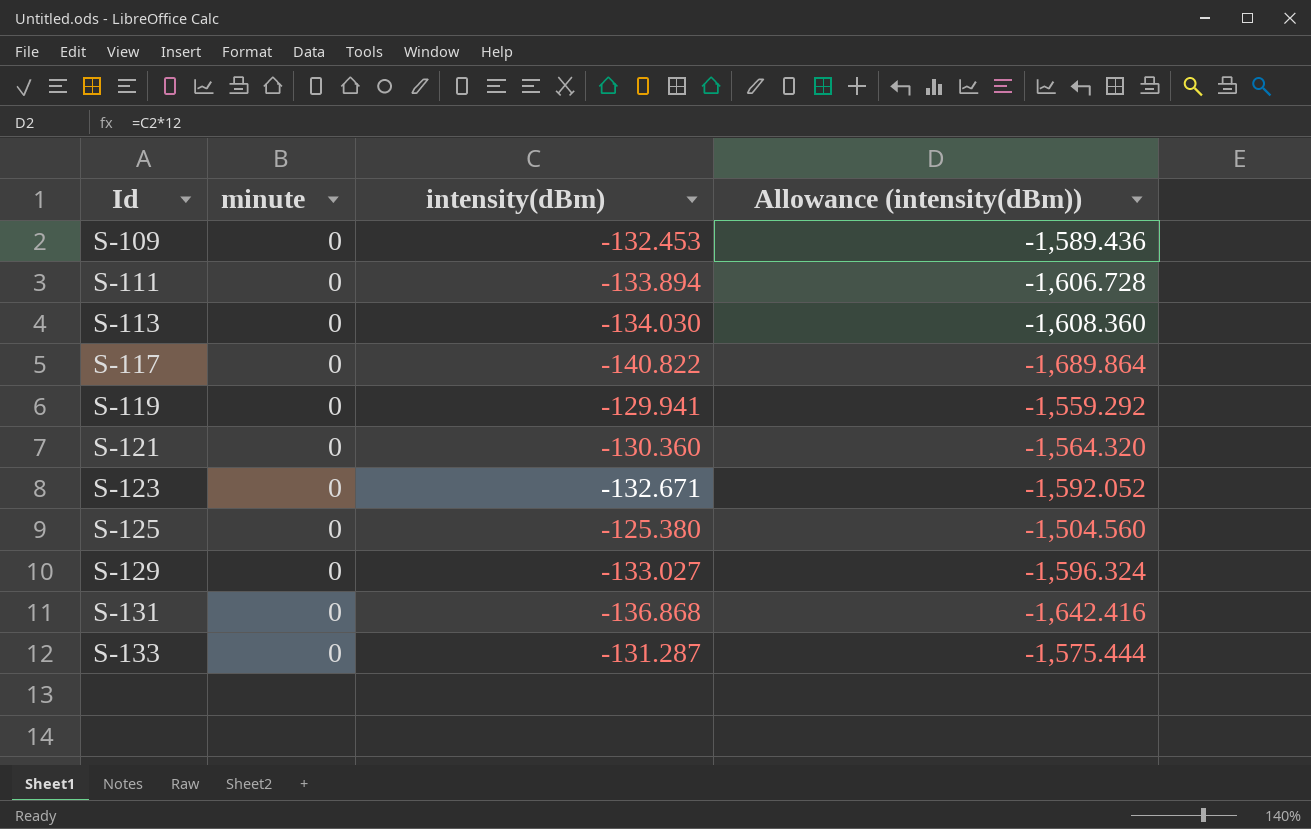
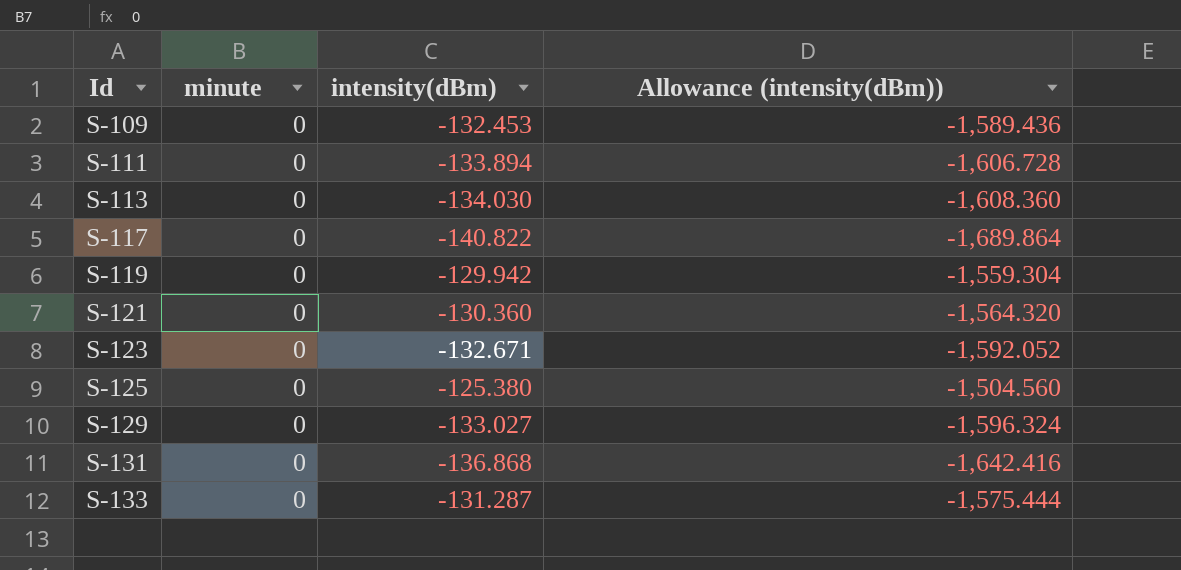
S-119 | intensity(dBm): -129.941 -> -129.942
S-119 | Allowance (intensity(dBm)): -1,559.292 -> -1,559.304

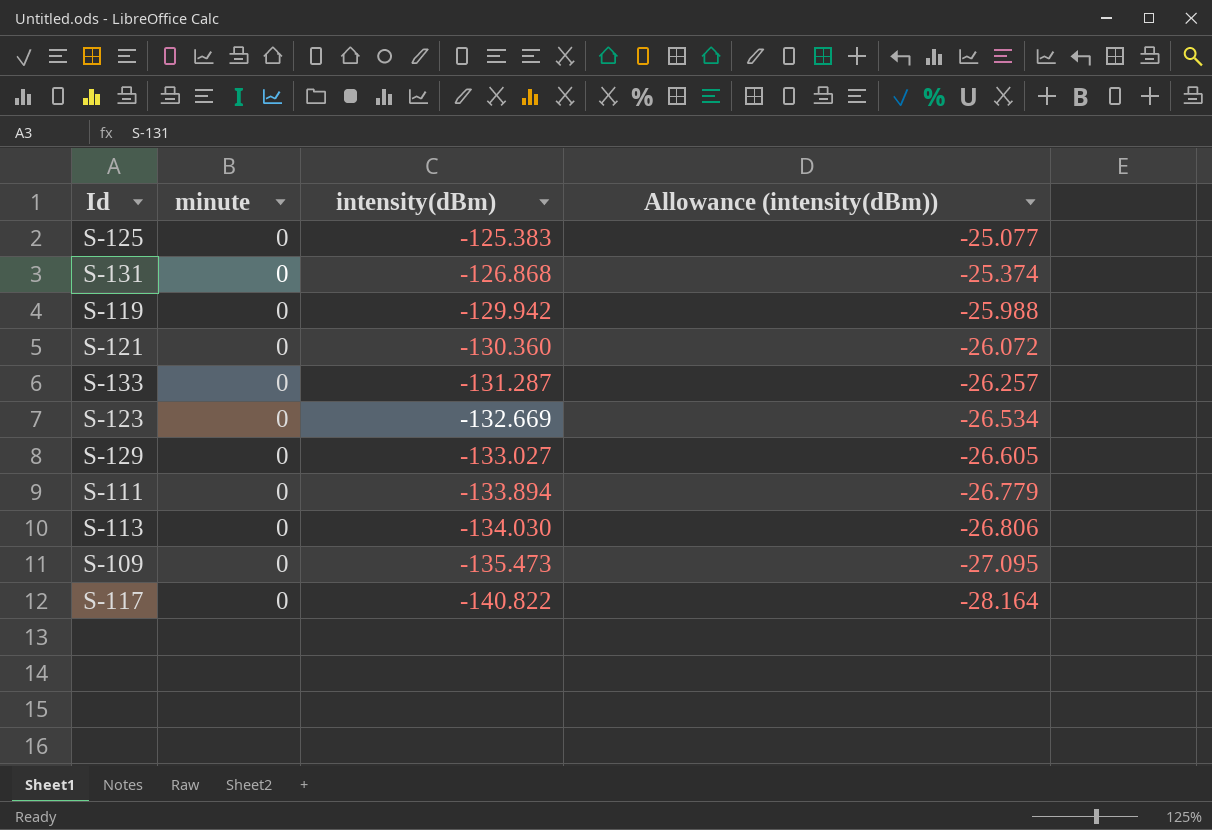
row order: Id ascending -> intensity(dBm) descending
column Allowance (intensity(dBm)) | formula: [intensity(dBm)] * 12 -> [intensity(dBm)] * 0.2
S-125 | intensity(dBm): -125.380 -> -125.383
S-131 | intensity(dBm): -136.868 -> -126.868
S-123 | intensity(dBm): -132.671 -> -132.669
S-109 | intensity(dBm): -132.453 -> -135.473

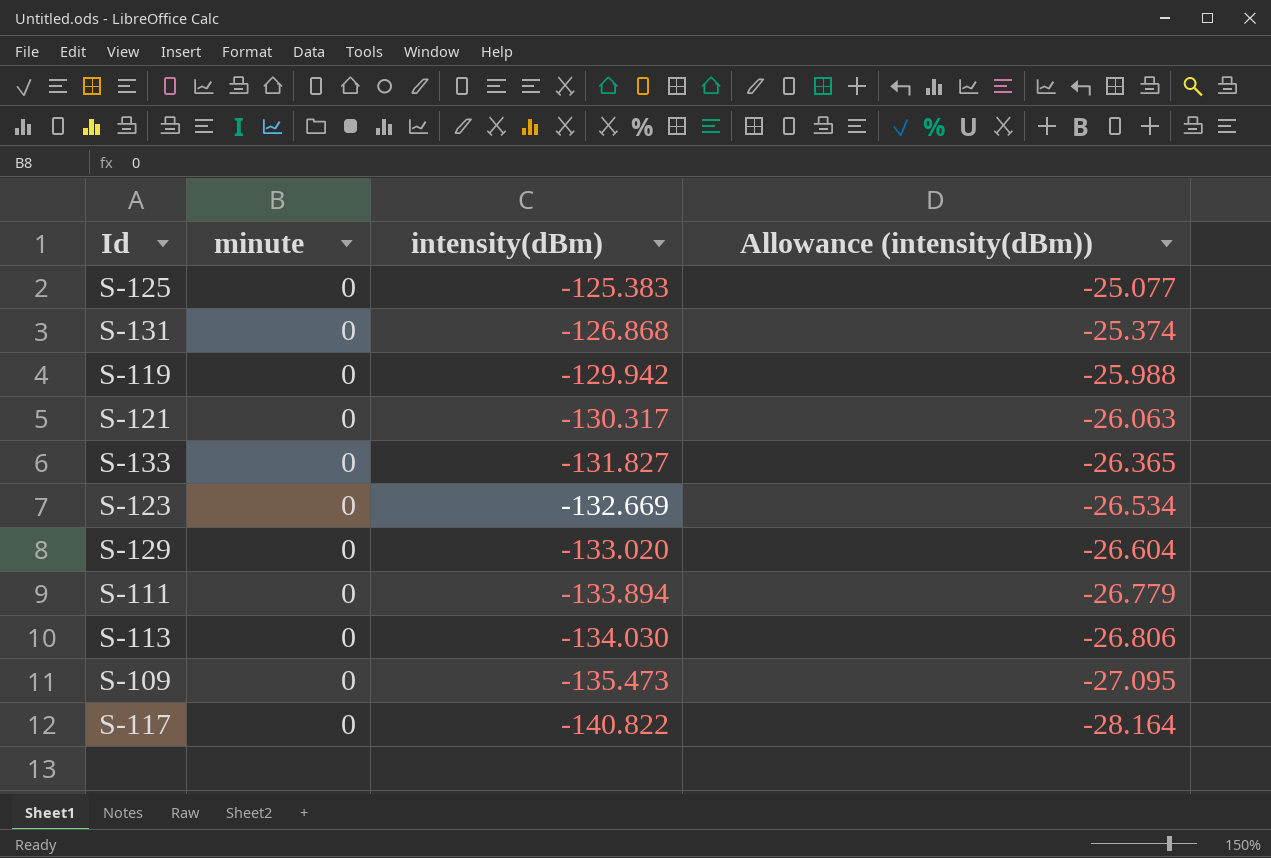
S-121 | intensity(dBm): -130.360 -> -130.317
S-121 | Allowance (intensity(dBm)): -26.072 -> -26.063
S-133 | intensity(dBm): -131.287 -> -131.827
S-133 | Allowance (intensity(dBm)): -26.257 -> -26.365
S-129 | intensity(dBm): -133.027 -> -133.020
S-129 | Allowance (intensity(dBm)): -26.605 -> -26.604

